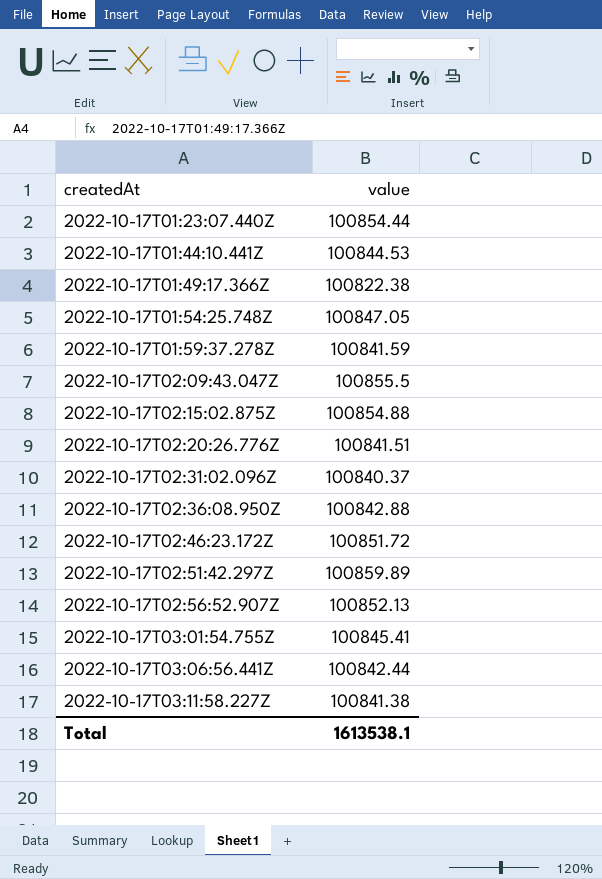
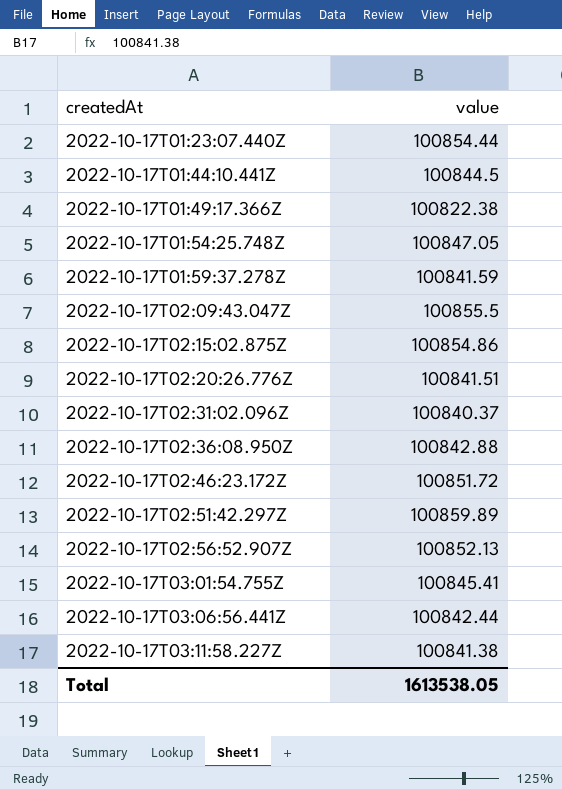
2022-10-17T01:44:10.441Z | value: 100844.53 -> 100844.5
2022-10-17T02:15:02.875Z | value: 100854.88 -> 100854.86
Total | value: 1613538.1 -> 1613538.05

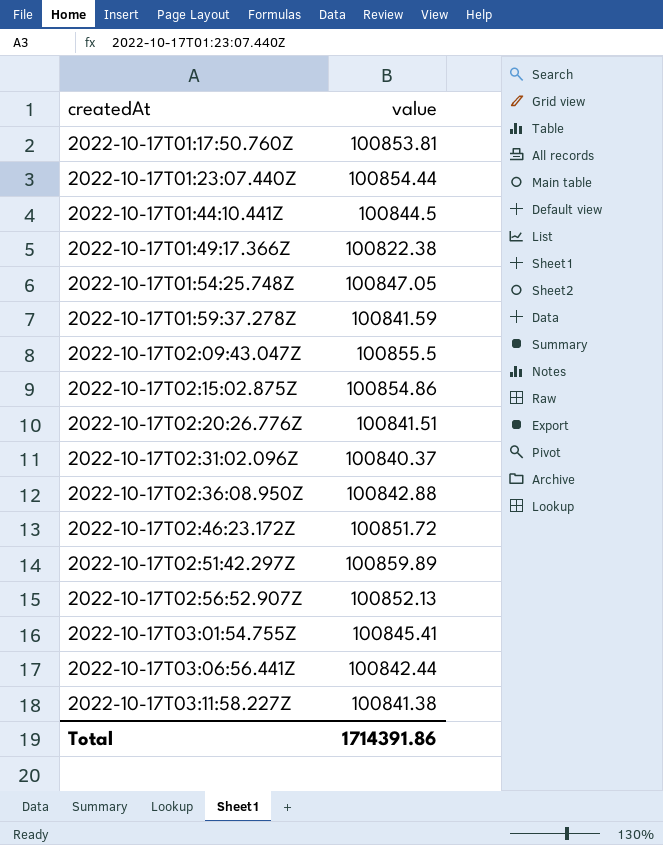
row 2022-10-17T01:17:50.760Z: none -> 100853.81
Total | value: 1613538.05 -> 1714391.86

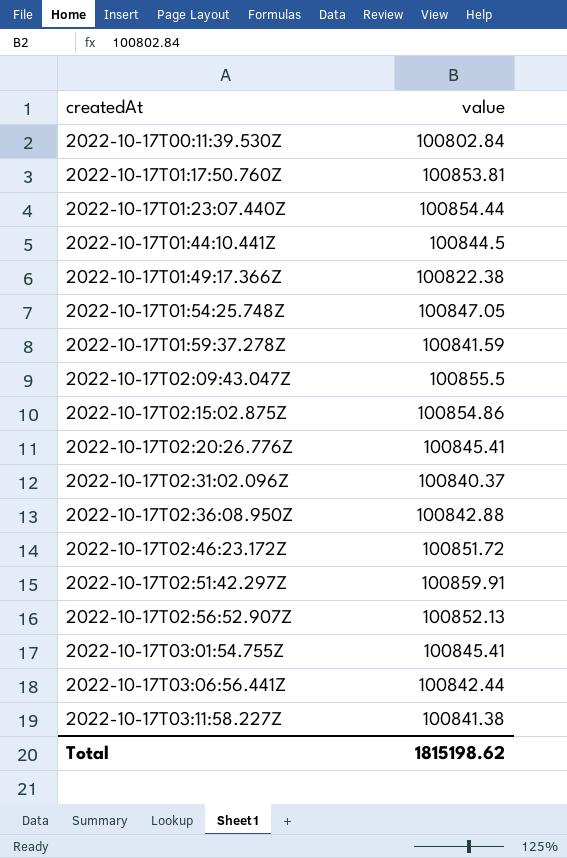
row 2022-10-17T00:11:39.530Z: none -> 100802.84
2022-10-17T02:20:26.776Z | value: 100841.51 -> 100845.41
2022-10-17T02:51:42.297Z | value: 100859.89 -> 100859.91
Total | value: 1714391.86 -> 1815198.62

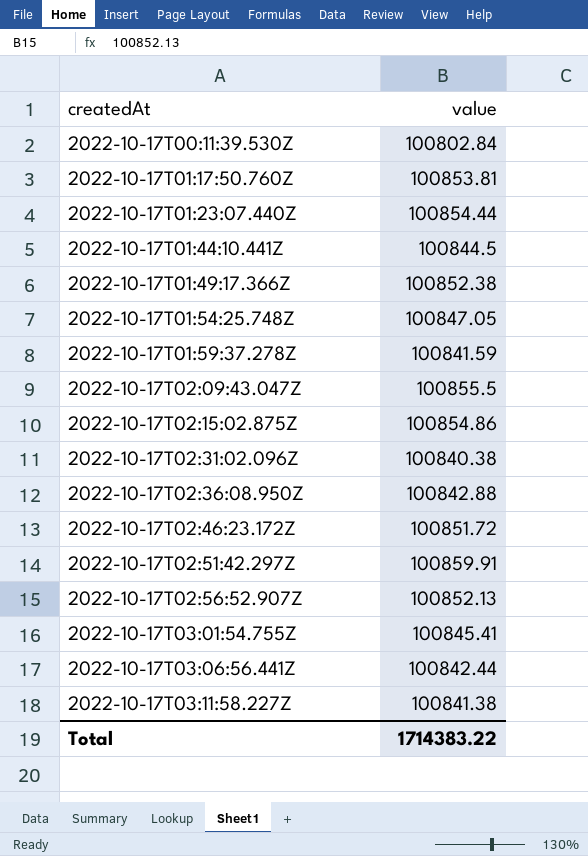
row 2022-10-17T02:20:26.776Z: 100845.41 -> none
2022-10-17T01:49:17.366Z | value: 100822.38 -> 100852.38
2022-10-17T02:31:02.096Z | value: 100840.37 -> 100840.38
Total | value: 1815198.62 -> 1714383.22

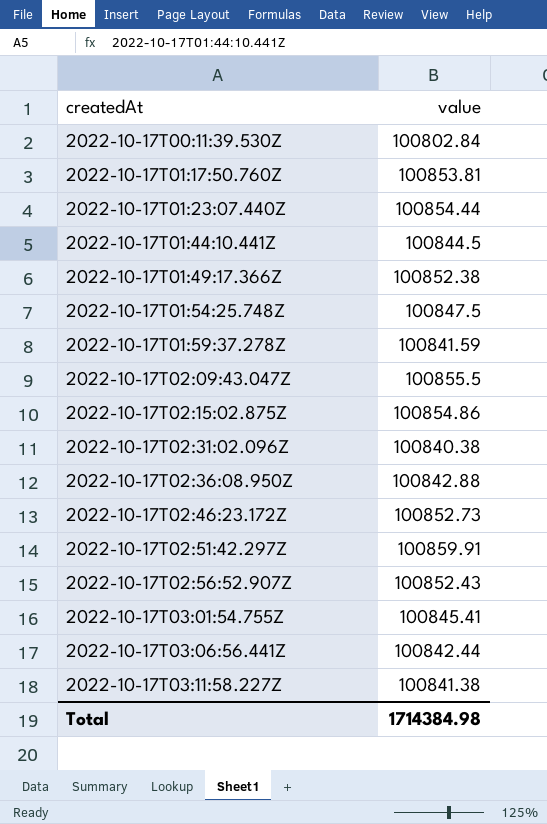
2022-10-17T01:54:25.748Z | value: 100847.05 -> 100847.5
2022-10-17T02:46:23.172Z | value: 100851.72 -> 100852.73
2022-10-17T02:56:52.907Z | value: 100852.13 -> 100852.43
Total | value: 1714383.22 -> 1714384.98

